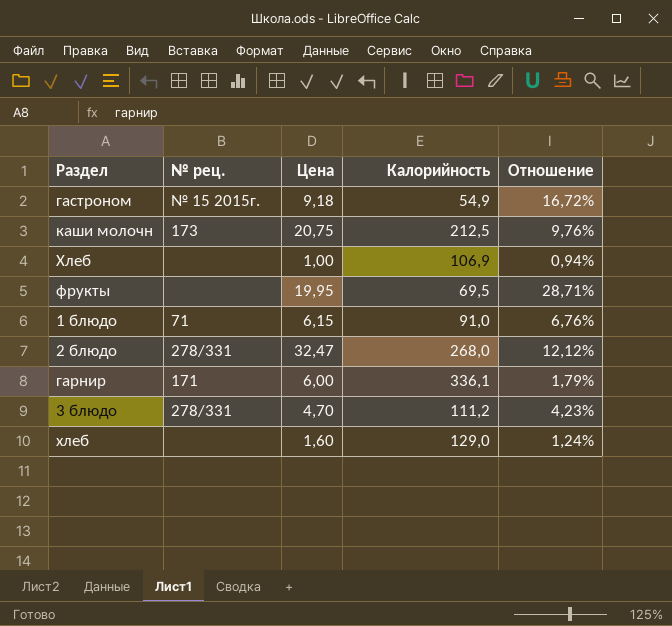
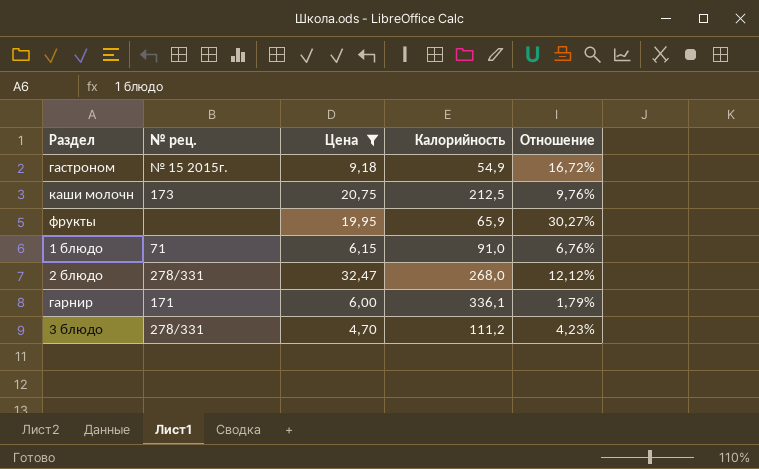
filter: none -> Цена >= 4,70
фрукты | Калорийность: 69,5 -> 65,9
фрукты | Отношение: 28,71% -> 30,27%

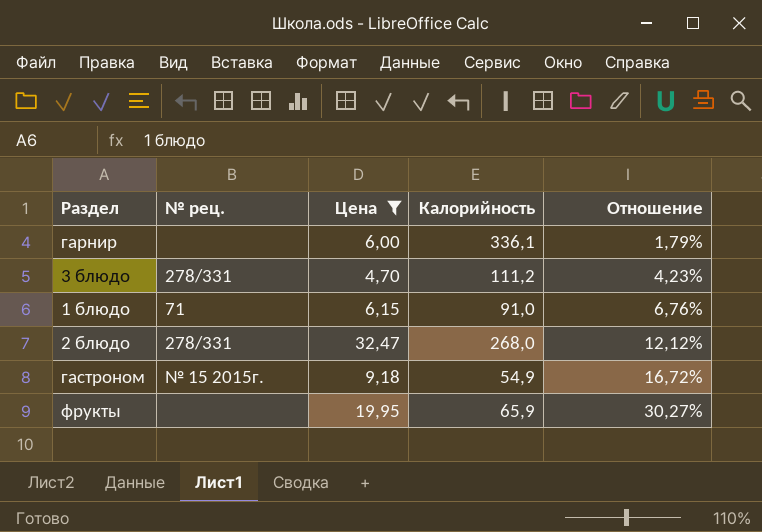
row order: none -> Отношение ascending
row каши молочн: 173 | 20,75 | 212,5 | 9,76% -> none
гарнир | № рец.: 171 -> none

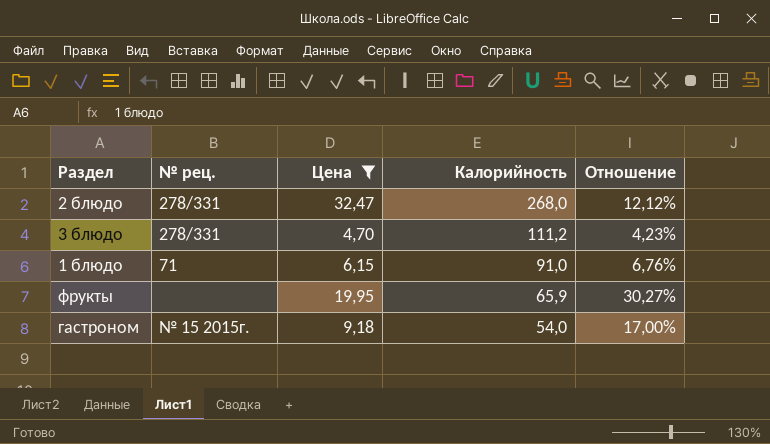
row order: Отношение ascending -> Калорийность descending
row гарнир: none | 6,00 | 336,1 | 1,79% -> none
гастроном | Калорийность: 54,9 -> 54,0
гастроном | Отношение: 16,72% -> 17,00%

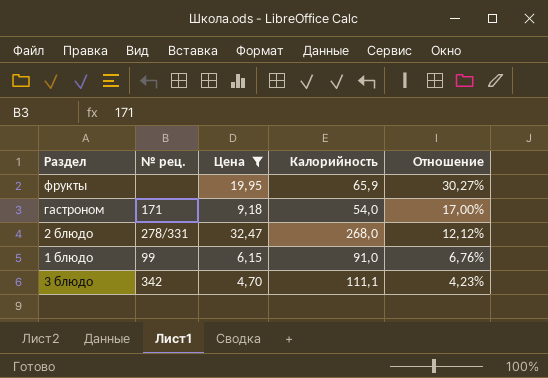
row order: Калорийность descending -> Отношение descending
гастроном | № рец.: № 15 2015г. -> 171
1 блюдо | № рец.: 71 -> 99
3 блюдо | № рец.: 278/331 -> 342
3 блюдо | Калорийность: 111,2 -> 111,1

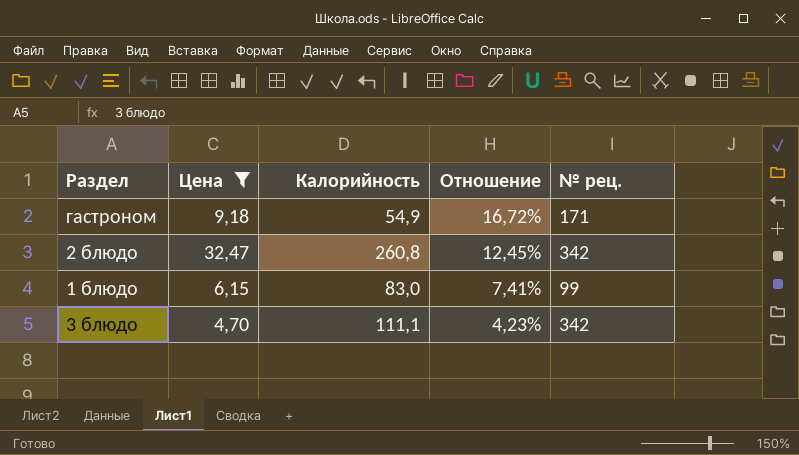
column № рец. | position: 2 -> 5
row фрукты: none | 19,95 | 65,9 | 30,27% -> none
гастроном | Калорийность: 54,0 -> 54,9
гастроном | Отношение: 17,00% -> 16,72%
2 блюдо | Калорийность: 268,0 -> 260,8
2 блюдо | Отношение: 12,12% -> 12,45%
2 блюдо | № рец.: 278/331 -> 342
1 блюдо | Калорийность: 91,0 -> 83,0
1 блюдо | Отношение: 6,76% -> 7,41%

